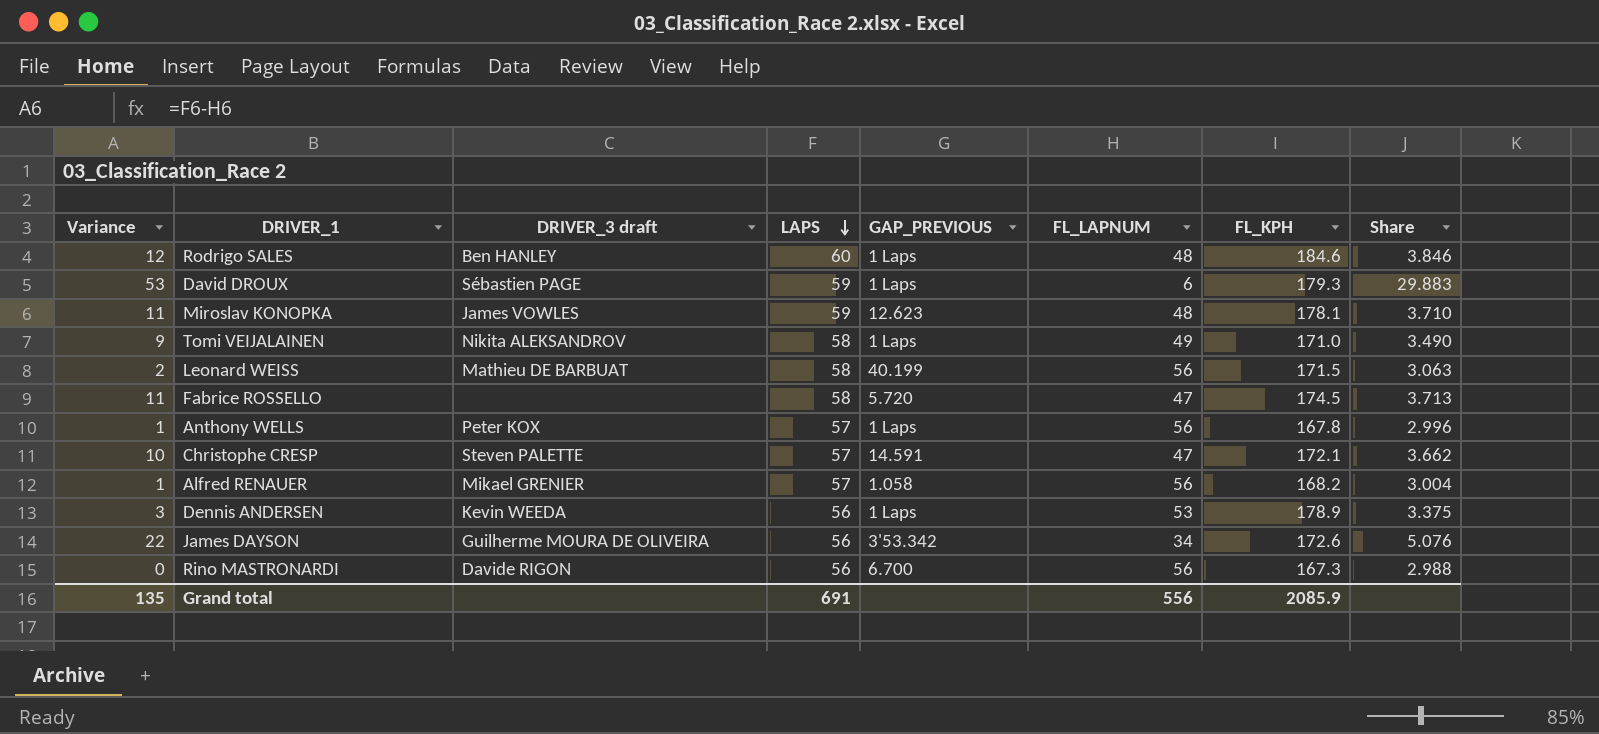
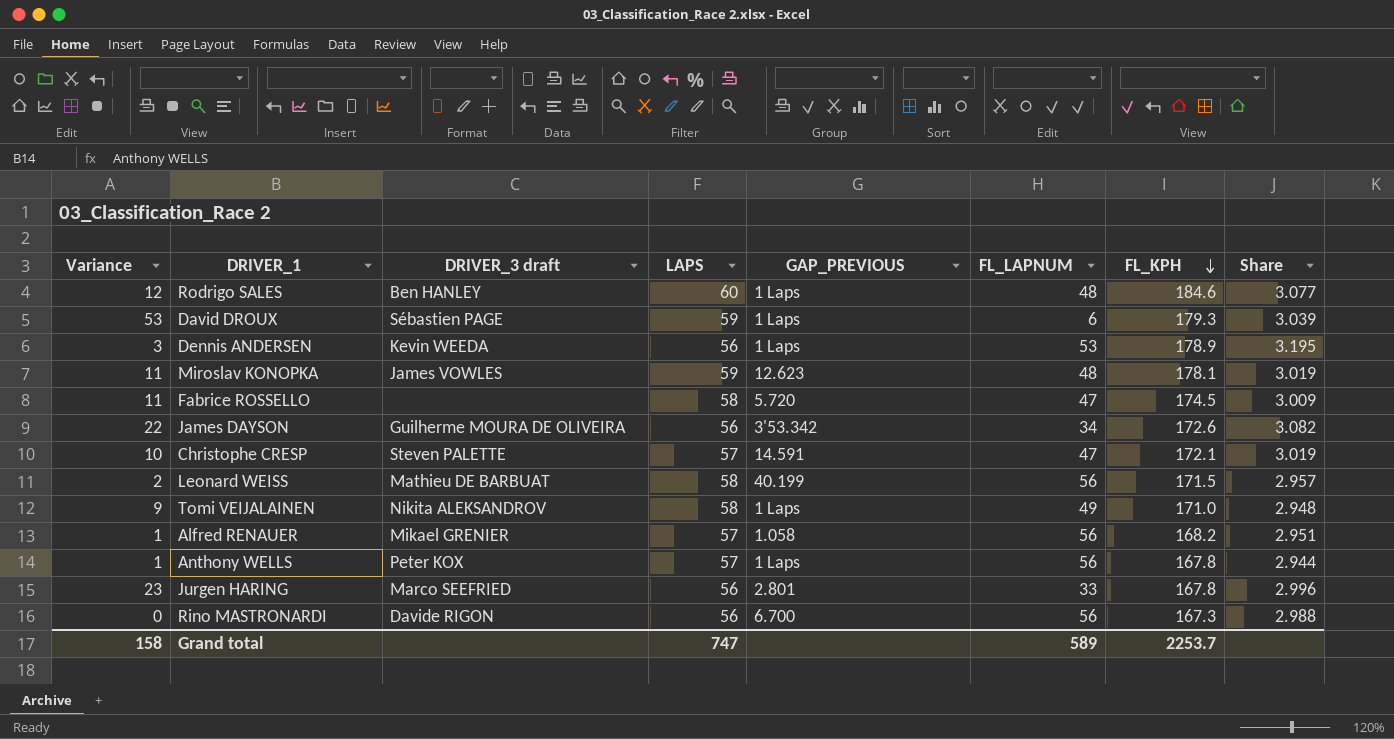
row order: LAPS descending -> FL_KPH descending
column Share | formula: [FL_KPH] / [FL_LAPNUM] -> [FL_KPH] / [LAPS]
row Jurgen HARING: none -> 23 | Marco SEEFRIED | 56 | 2.801 | 33 | 167.8 | 2.996
Grand total | Variance: 135 -> 158
Grand total | LAPS: 691 -> 747
Grand total | FL_LAPNUM: 556 -> 589
Grand total | FL_KPH: 2085.9 -> 2253.7

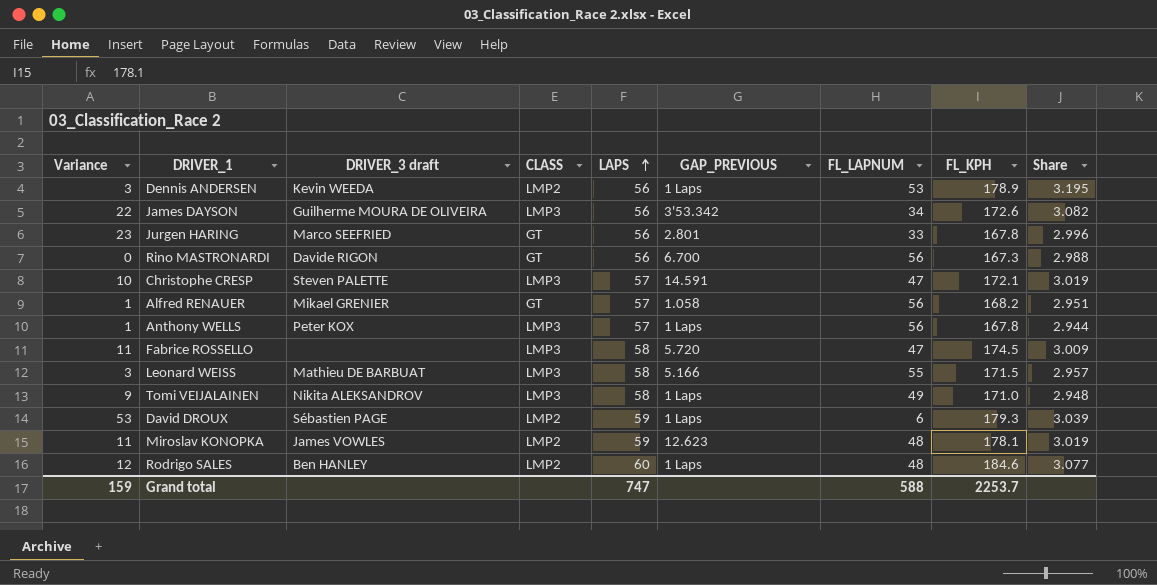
row order: FL_KPH descending -> LAPS ascending
column CLASS | position: none -> 4
Leonard WEISS | Variance: 2 -> 3
Leonard WEISS | GAP_PREVIOUS: 40.199 -> 5.166
Leonard WEISS | FL_LAPNUM: 56 -> 55
Grand total | Variance: 158 -> 159
Grand total | FL_LAPNUM: 589 -> 588

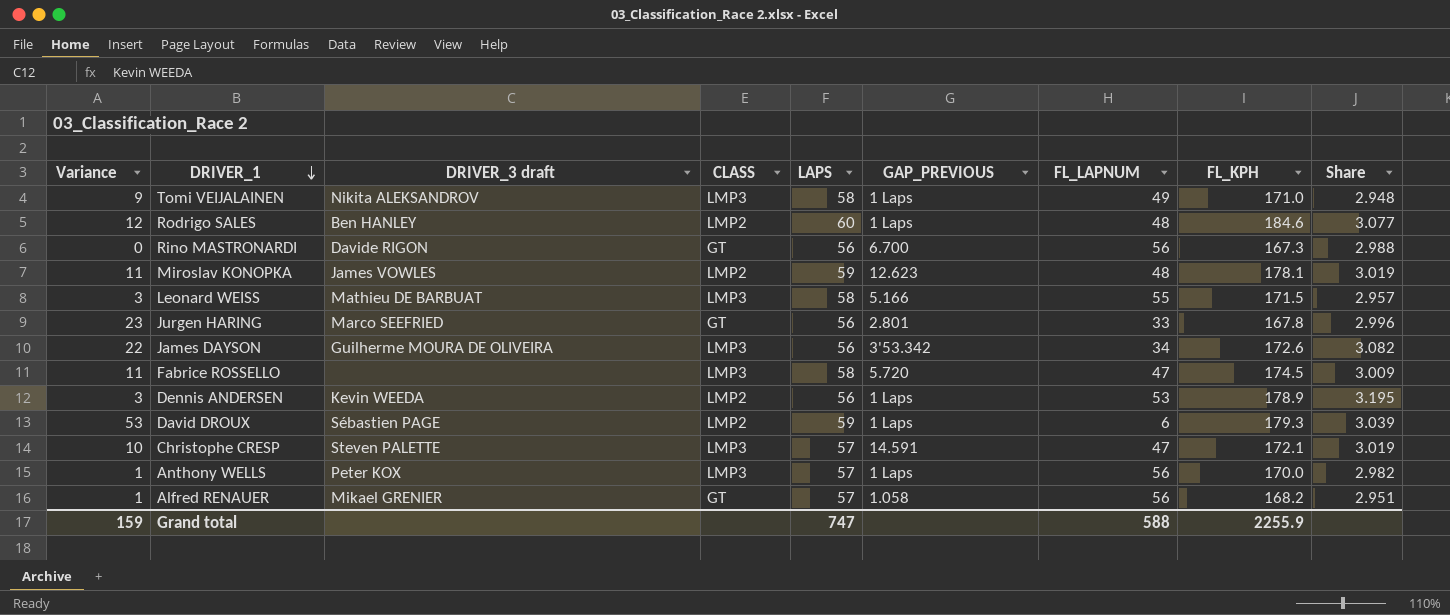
row order: LAPS ascending -> DRIVER_1 descending
Anthony WELLS | FL_KPH: 167.8 -> 170.0
Anthony WELLS | Share: 2.944 -> 2.982
Grand total | FL_KPH: 2253.7 -> 2255.9

